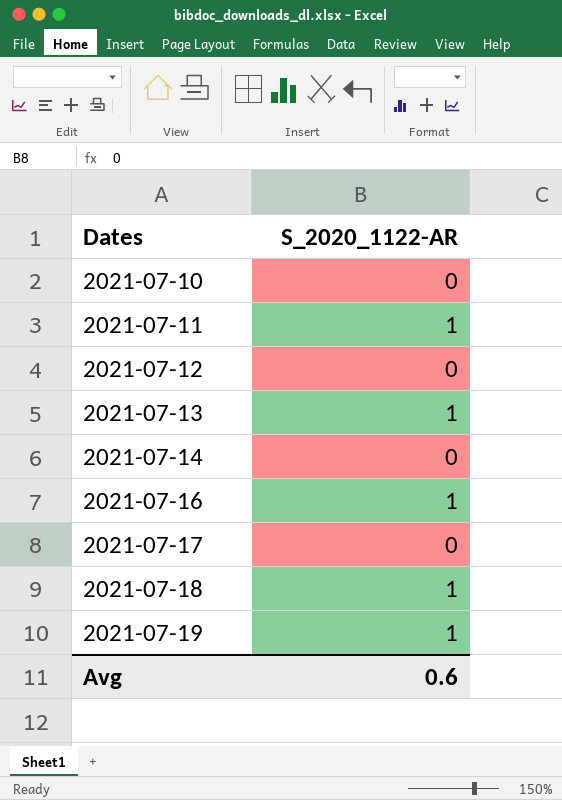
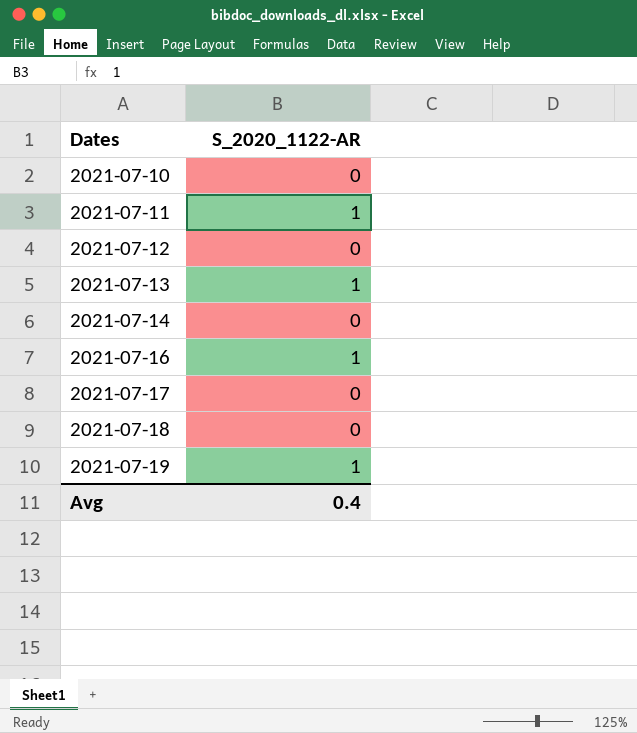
2021-07-18 | S_2020_1122-AR: 1 -> 0
Avg | S_2020_1122-AR: 0.6 -> 0.4

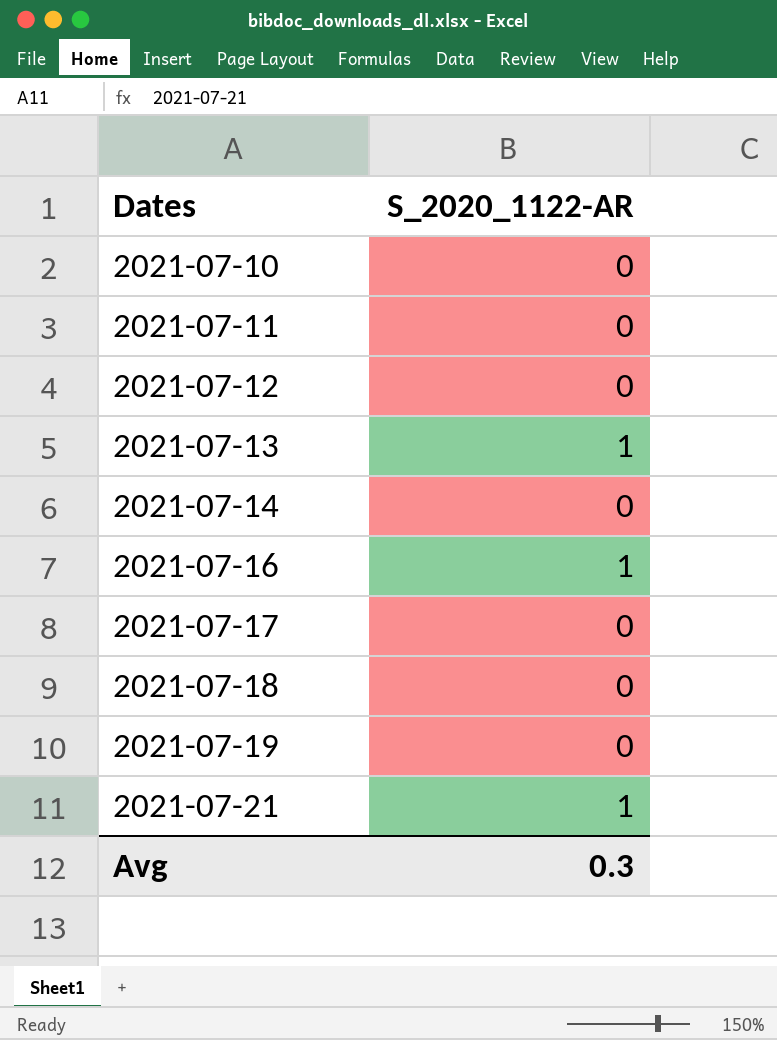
2021-07-11 | S_2020_1122-AR: 1 -> 0
2021-07-19 | S_2020_1122-AR: 1 -> 0
row 2021-07-21: none -> 1
Avg | S_2020_1122-AR: 0.4 -> 0.3

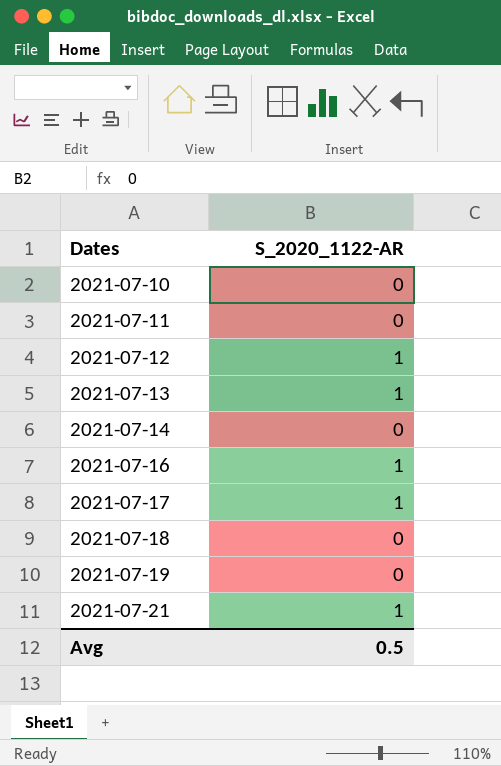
2021-07-12 | S_2020_1122-AR: 0 -> 1
2021-07-17 | S_2020_1122-AR: 0 -> 1
Avg | S_2020_1122-AR: 0.3 -> 0.5

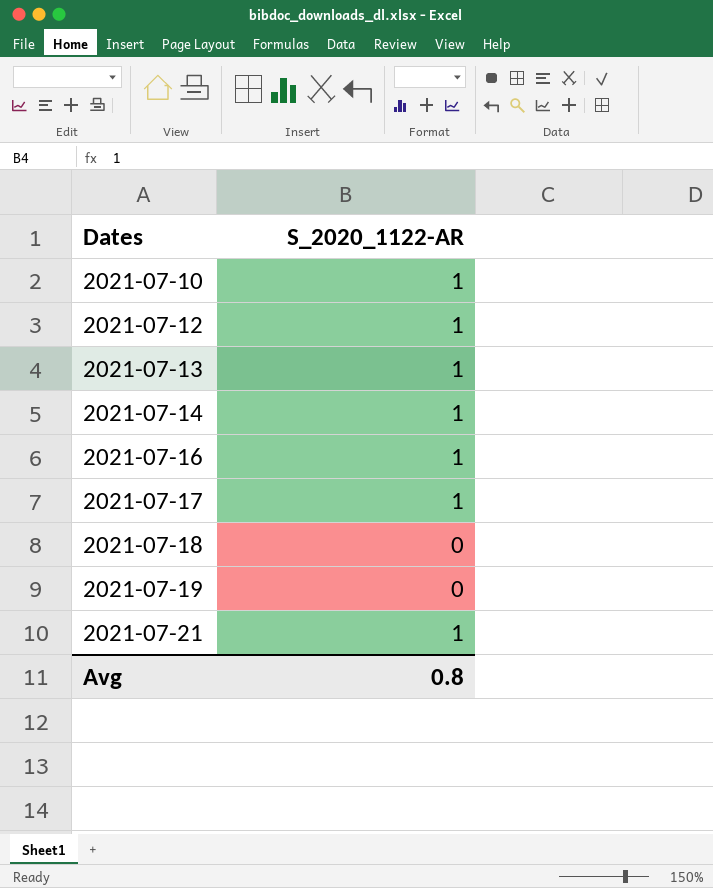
row 2021-07-11: 0 -> none
2021-07-10 | S_2020_1122-AR: 0 -> 1
2021-07-14 | S_2020_1122-AR: 0 -> 1
Avg | S_2020_1122-AR: 0.5 -> 0.8

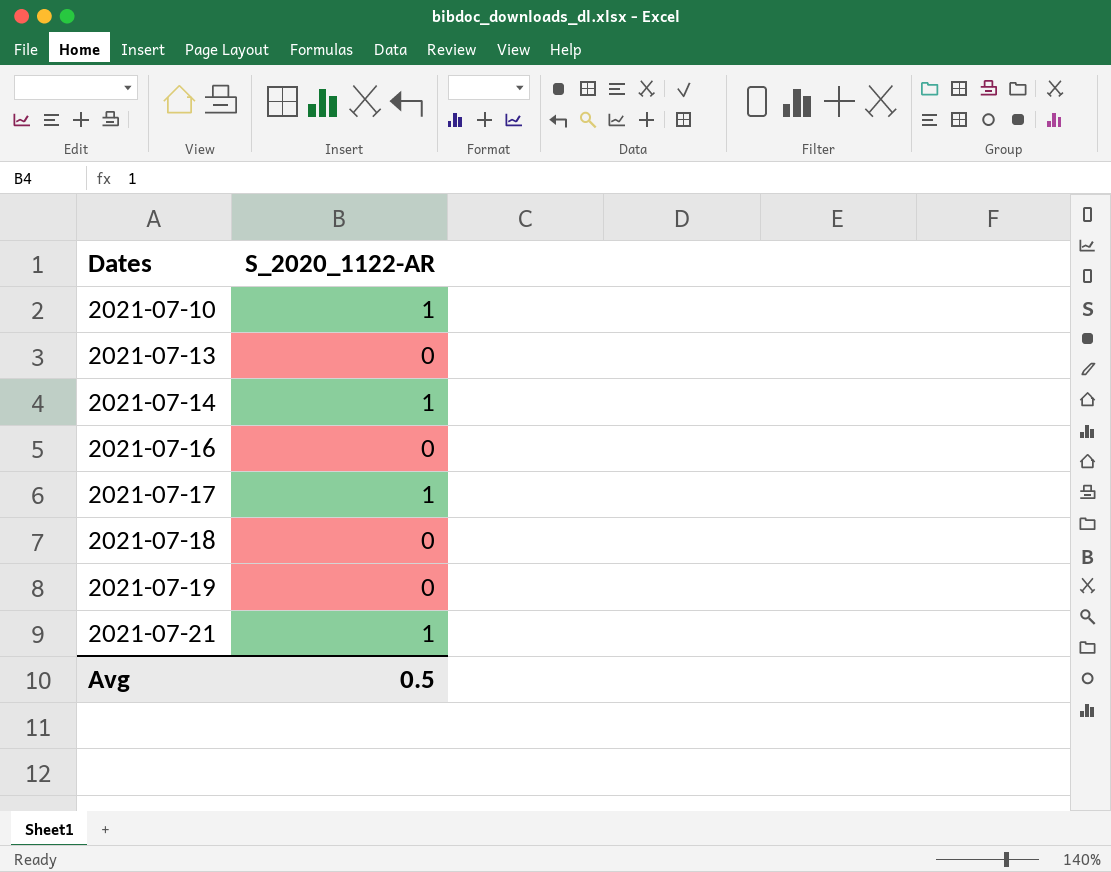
row 2021-07-12: 1 -> none
2021-07-13 | S_2020_1122-AR: 1 -> 0
2021-07-16 | S_2020_1122-AR: 1 -> 0
Avg | S_2020_1122-AR: 0.8 -> 0.5

